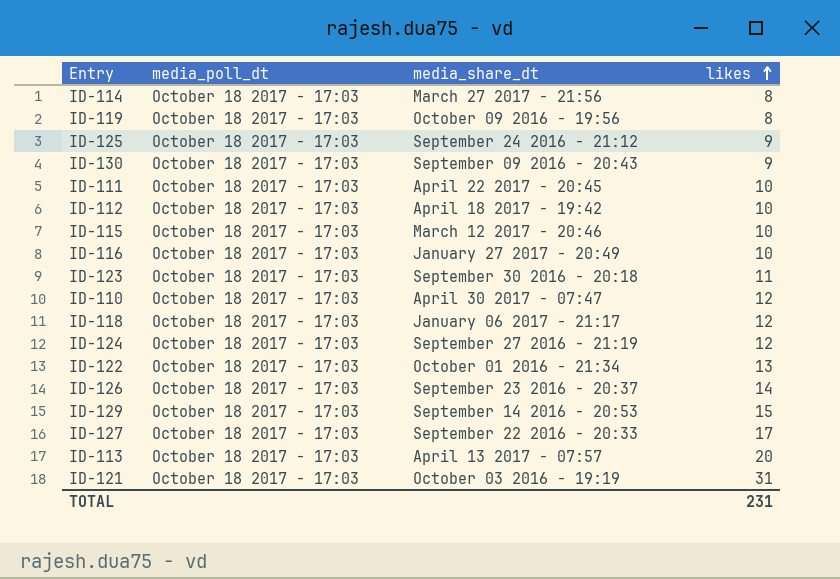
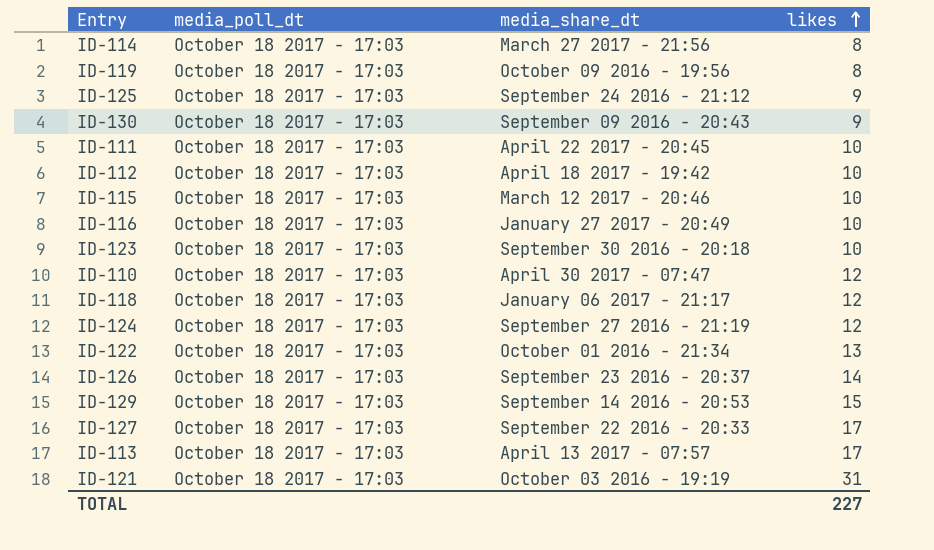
ID-123 | likes: 11 -> 10
ID-113 | likes: 20 -> 17
TOTAL | likes: 231 -> 227

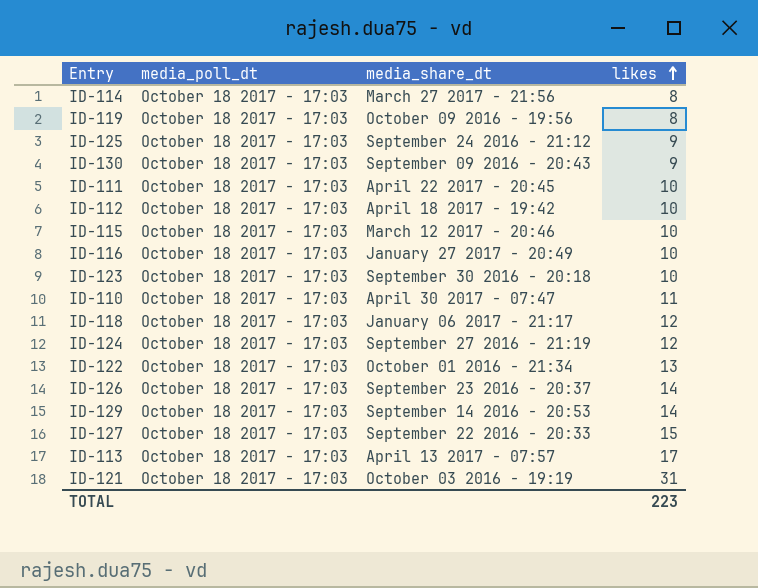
ID-110 | likes: 12 -> 11
ID-129 | likes: 15 -> 14
ID-127 | likes: 17 -> 15
TOTAL | likes: 227 -> 223

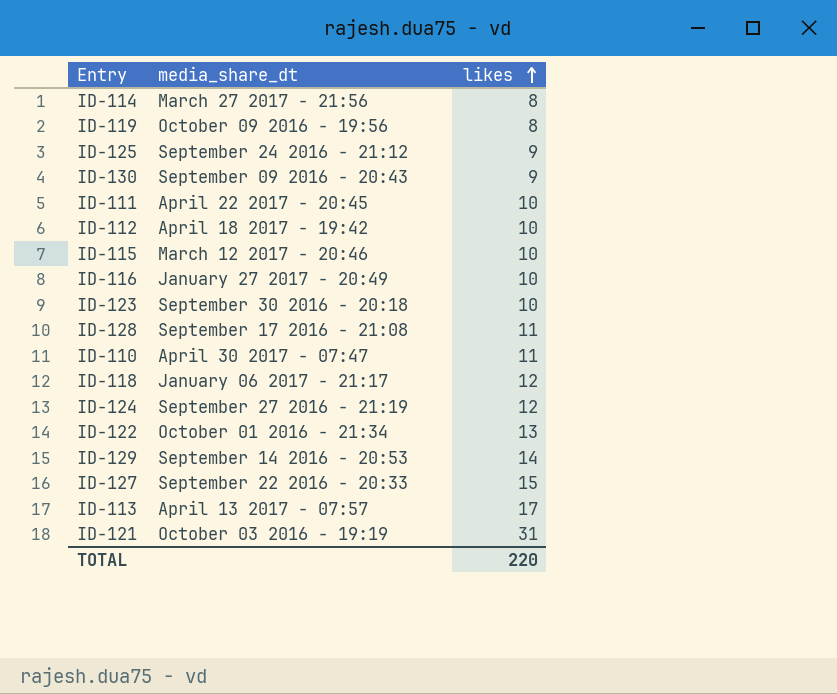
column media_poll_dt | position: 2 -> none
row ID-126: October 18 2017 - 17:03 | September 23 2016 - 20:37 | 14 -> none
row ID-128: none -> September 17 2016 - 21:08 | 11
TOTAL | likes: 223 -> 220

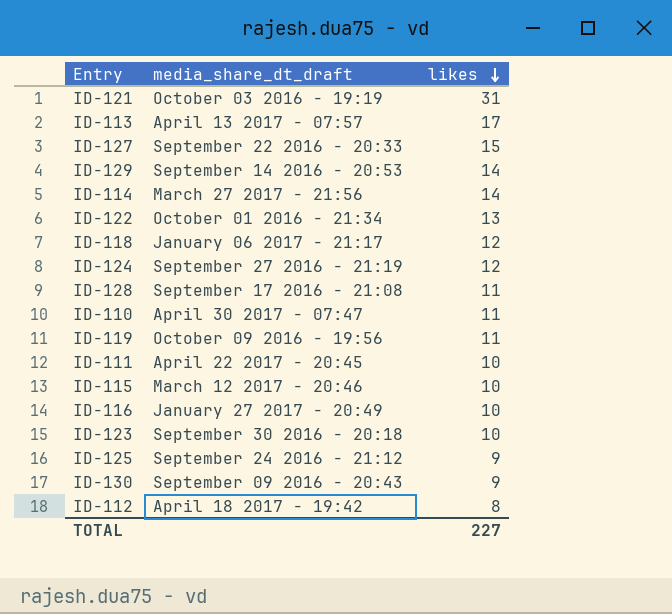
row order: likes ascending -> likes descending
column name: media_share_dt -> media_share_dt_draft
ID-114 | likes: 8 -> 14
ID-119 | likes: 8 -> 11
ID-112 | likes: 10 -> 8
TOTAL | likes: 220 -> 227

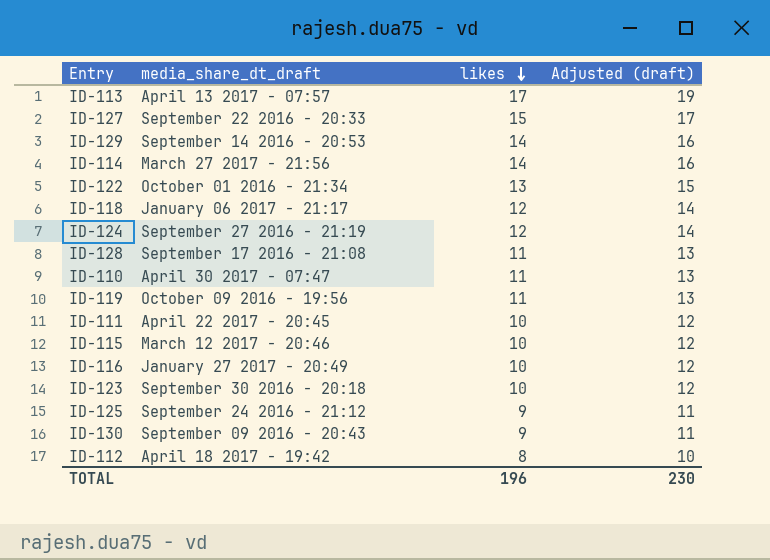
column Adjusted (draft) | formula: none -> [likes] + 2
row ID-121: October 03 2016 - 19:19 | 31 -> none
TOTAL | likes: 227 -> 196

